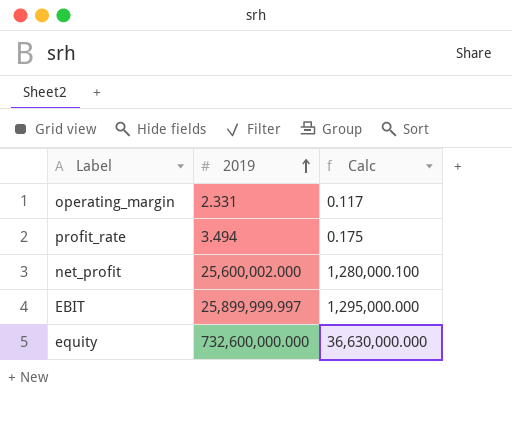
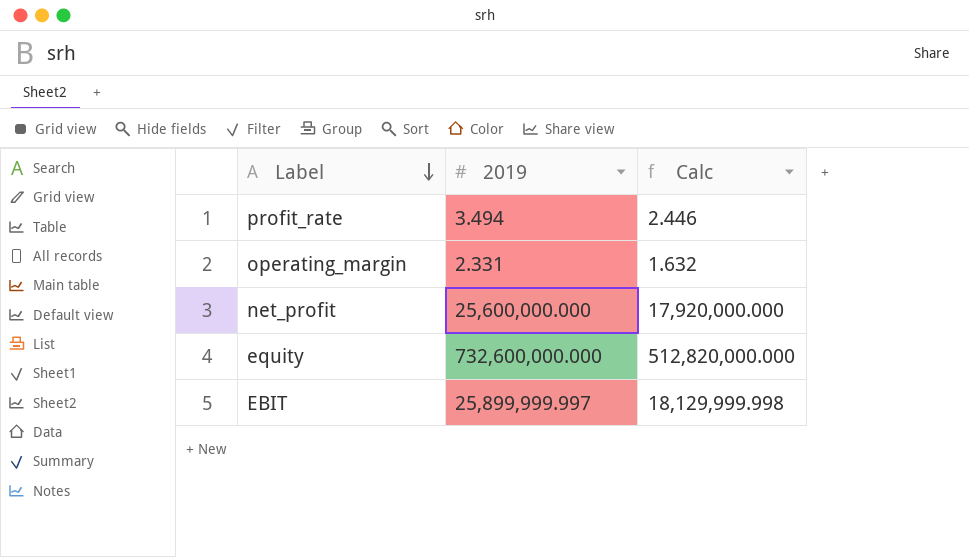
row order: 2019 ascending -> Label descending
column Calc | formula: [2019] * 0.05 -> [2019] * 0.7
net_profit | 2019: 25,600,002.000 -> 25,600,000.000

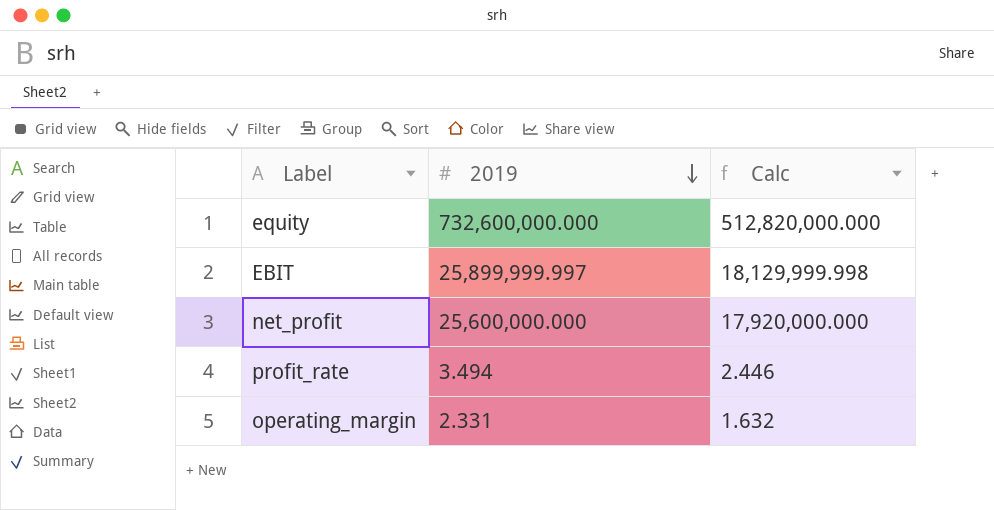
row order: Label descending -> 2019 descending

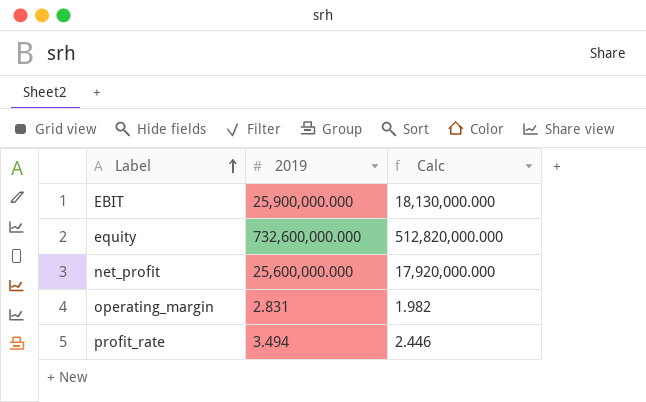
row order: 2019 descending -> Label ascending
EBIT | 2019: 25,899,999.997 -> 25,900,000.000
EBIT | Calc: 18,129,999.998 -> 18,130,000.000
operating_margin | 2019: 2.331 -> 2.831
operating_margin | Calc: 1.632 -> 1.982

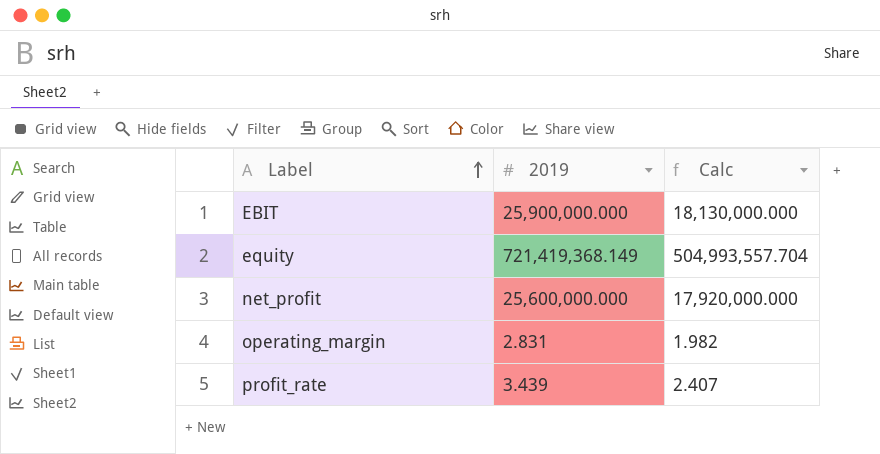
equity | 2019: 732,600,000.000 -> 721,419,368.149
equity | Calc: 512,820,000.000 -> 504,993,557.704
profit_rate | 2019: 3.494 -> 3.439
profit_rate | Calc: 2.446 -> 2.407

